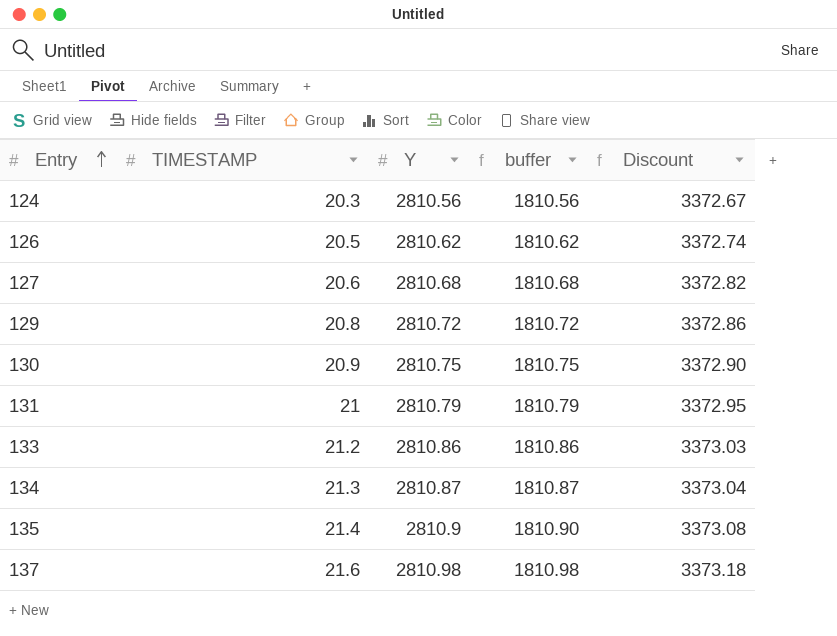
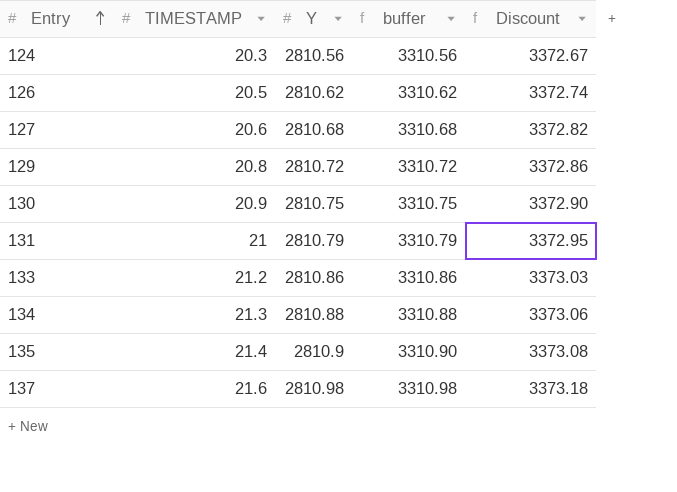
column buffer | formula: [Y] - 1000 -> [Y] + 500
134 | Y: 2810.87 -> 2810.88
134 | Discount: 3373.04 -> 3373.06

